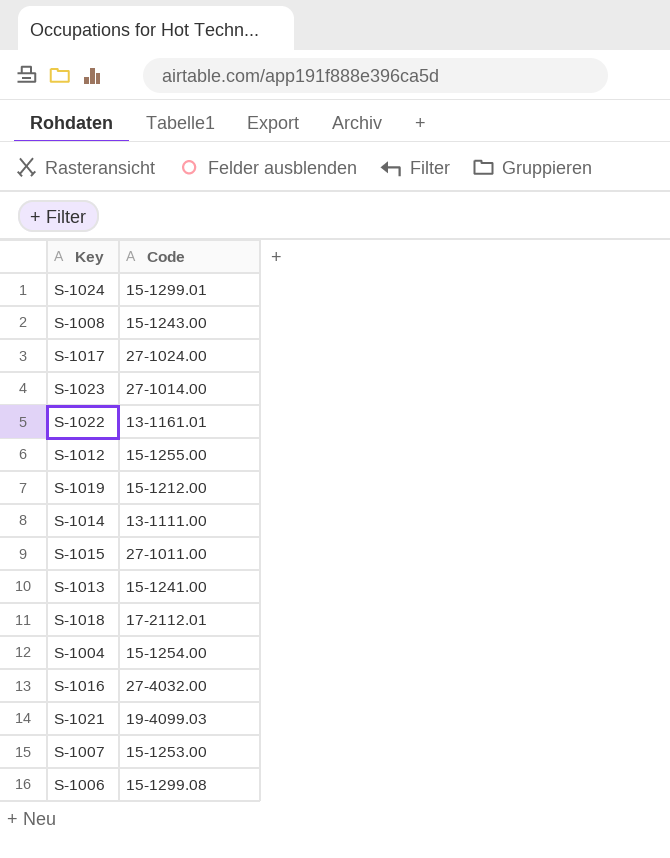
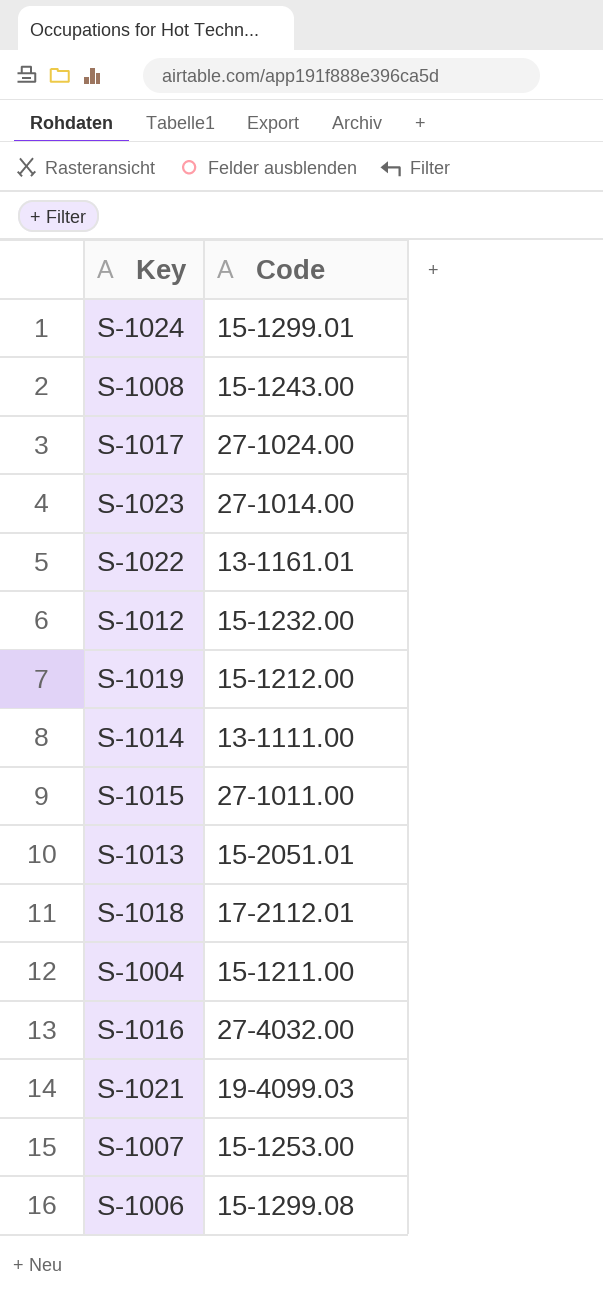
S-1012 | Code: 15-1255.00 -> 15-1232.00
S-1013 | Code: 15-1241.00 -> 15-2051.01
S-1004 | Code: 15-1254.00 -> 15-1211.00

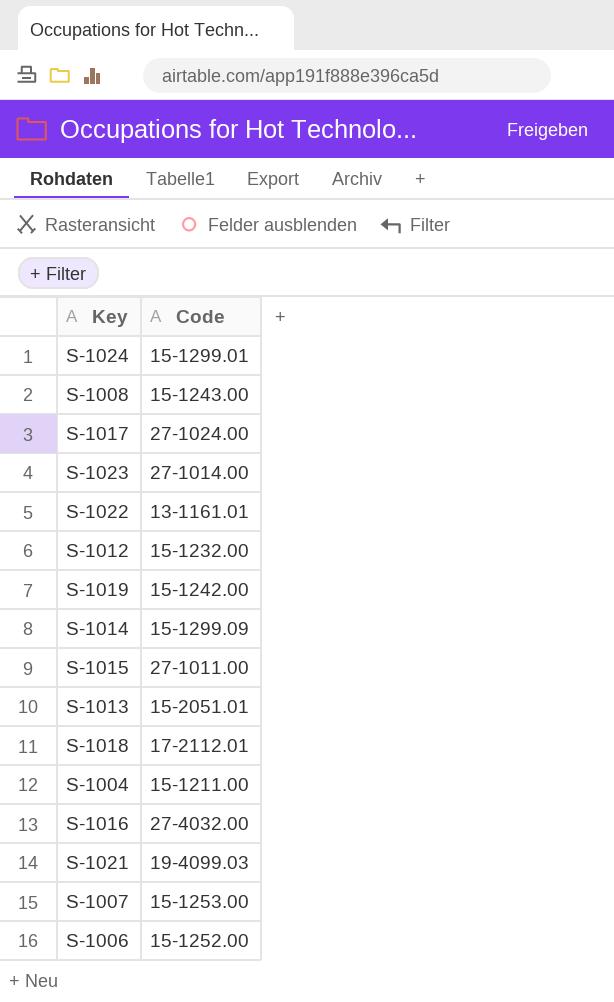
S-1019 | Code: 15-1212.00 -> 15-1242.00
S-1014 | Code: 13-1111.00 -> 15-1299.09
S-1006 | Code: 15-1299.08 -> 15-1252.00

